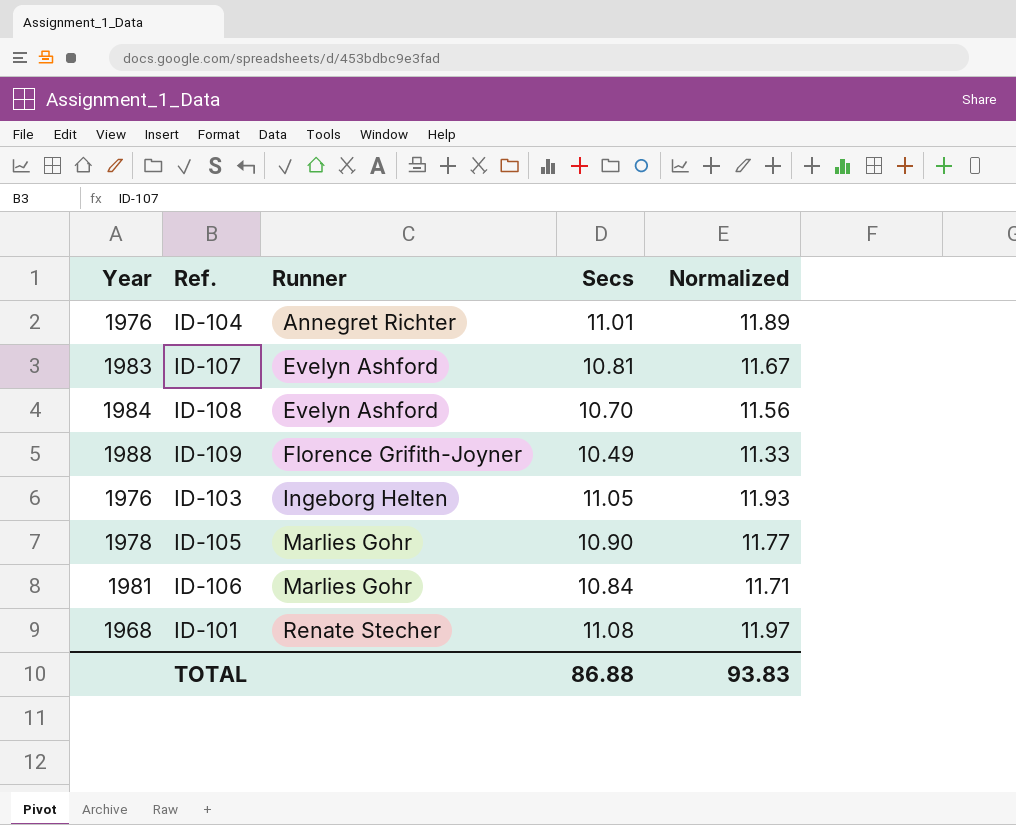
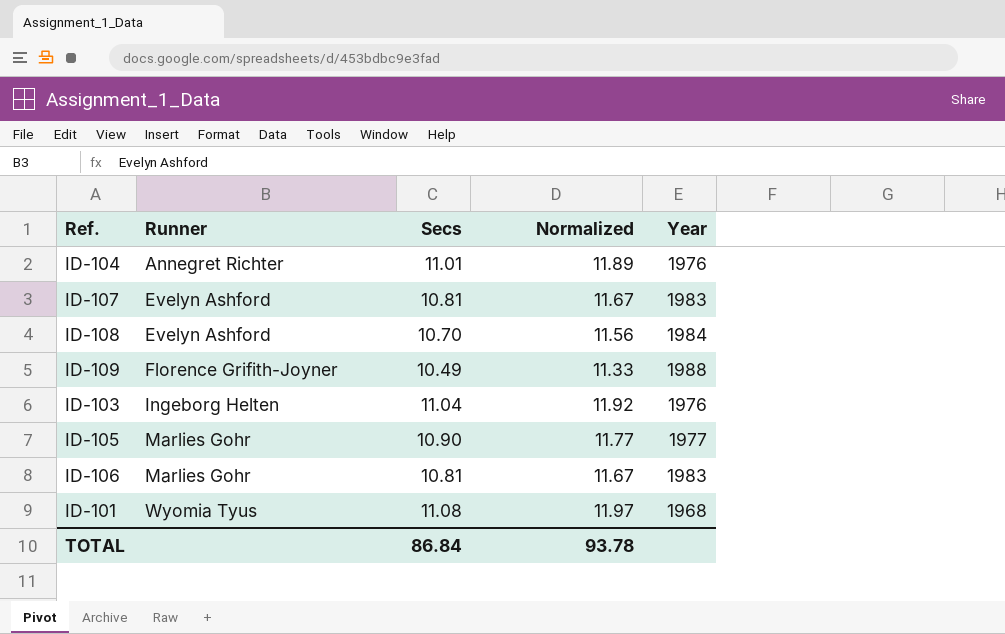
column Year | position: 1 -> 5
ID-103 | Secs: 11.05 -> 11.04
ID-103 | Normalized: 11.93 -> 11.92
ID-105 | Year: 1978 -> 1977
ID-106 | Secs: 10.84 -> 10.81
ID-106 | Normalized: 11.71 -> 11.67
ID-106 | Year: 1981 -> 1983
ID-101 | Runner: Renate Stecher -> Wyomia Tyus
TOTAL | Secs: 86.88 -> 86.84
TOTAL | Normalized: 93.83 -> 93.78

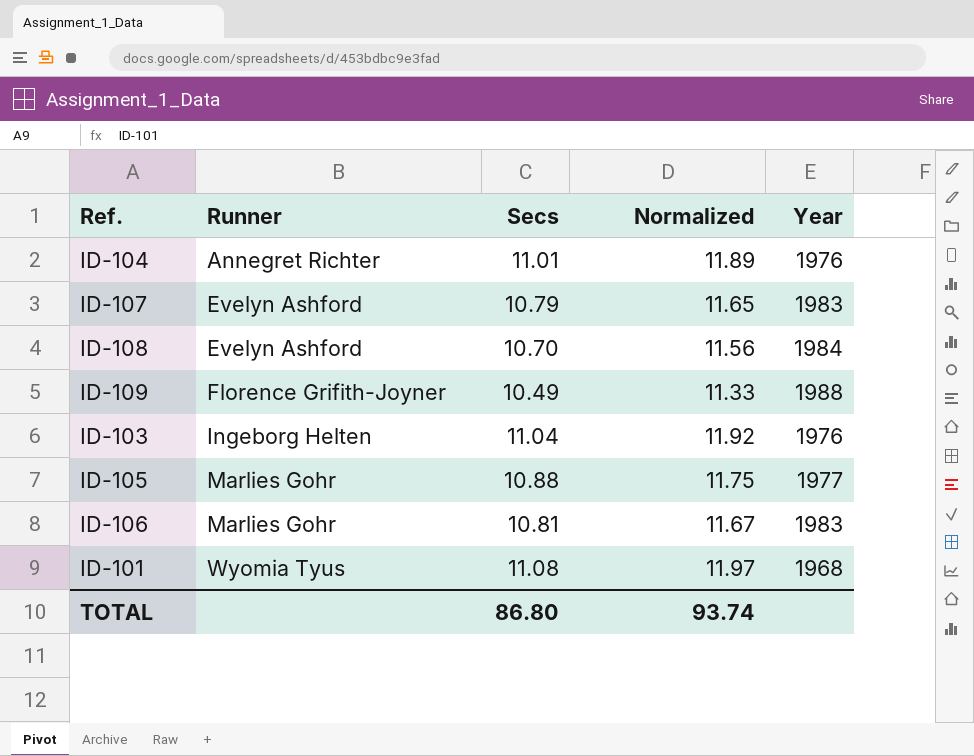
ID-107 | Secs: 10.81 -> 10.79
ID-107 | Normalized: 11.67 -> 11.65
ID-105 | Secs: 10.90 -> 10.88
ID-105 | Normalized: 11.77 -> 11.75
TOTAL | Secs: 86.84 -> 86.80
TOTAL | Normalized: 93.78 -> 93.74

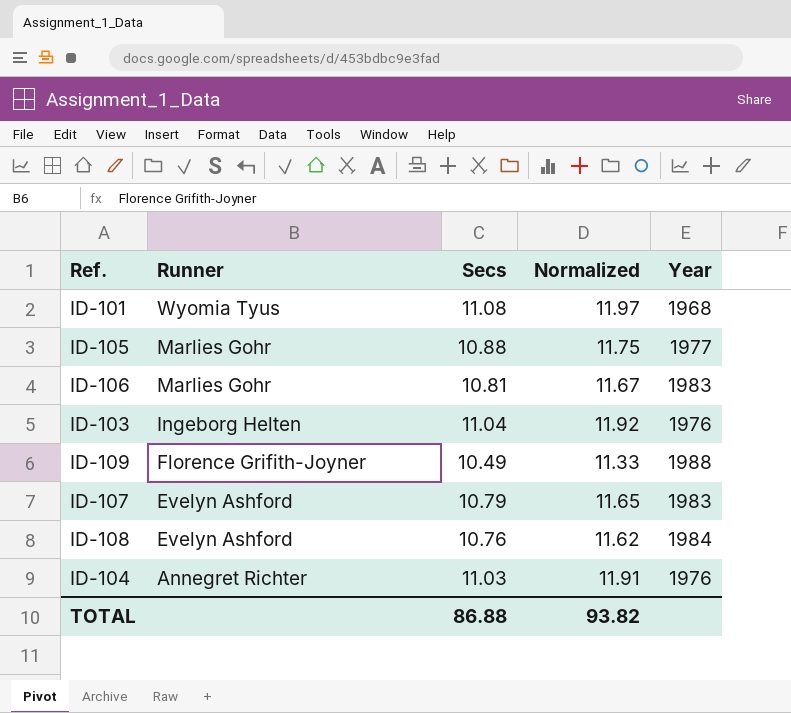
row order: Runner ascending -> Runner descending
ID-108 | Secs: 10.70 -> 10.76
ID-108 | Normalized: 11.56 -> 11.62
ID-104 | Secs: 11.01 -> 11.03
ID-104 | Normalized: 11.89 -> 11.91
TOTAL | Secs: 86.80 -> 86.88
TOTAL | Normalized: 93.74 -> 93.82

